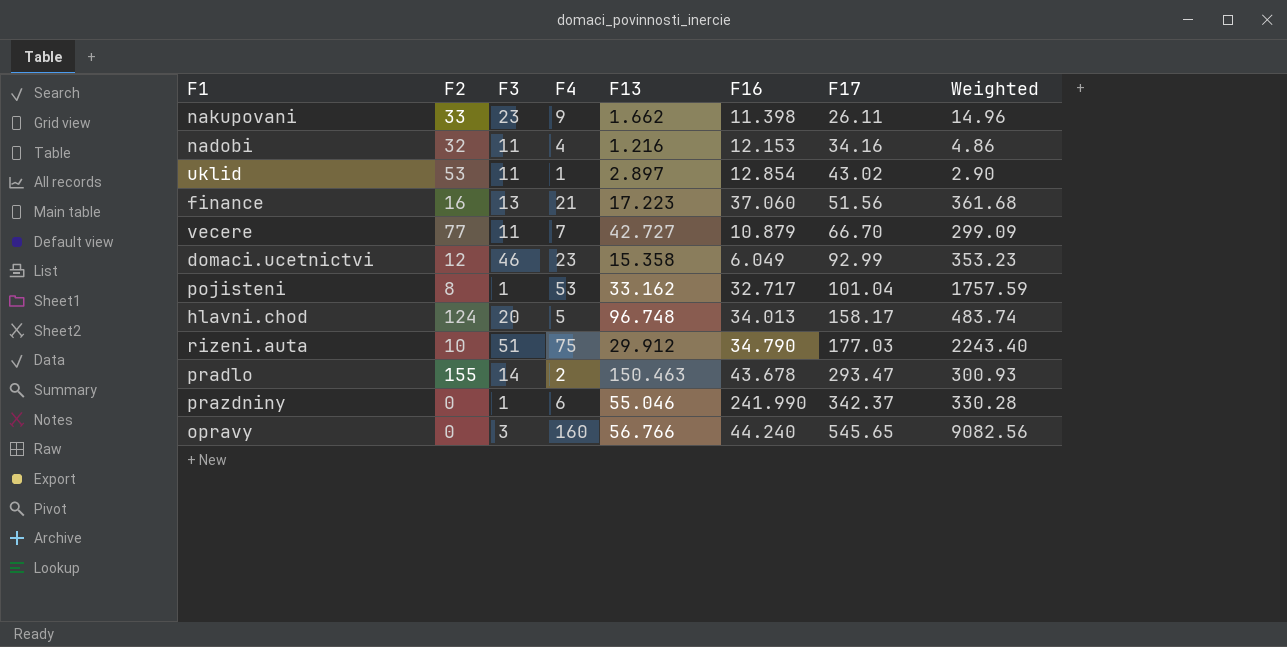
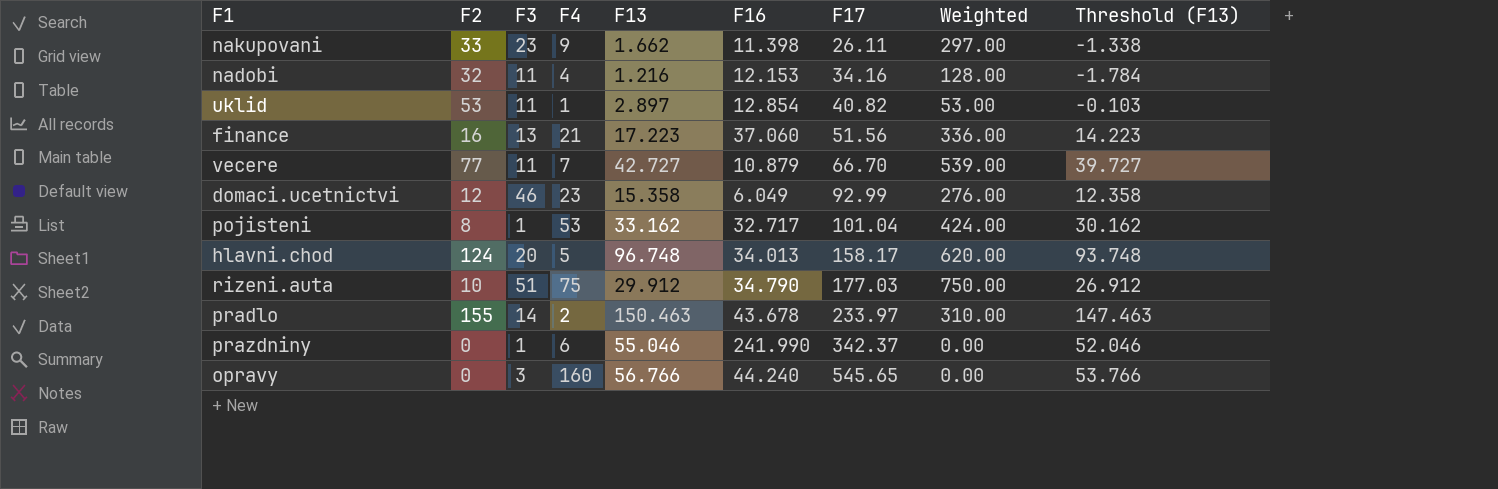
column Weighted | formula: [F4] * [F13] -> [F2] * [F4]
column Threshold (F13) | formula: none -> [F13] - 3
uklid | F17: 43.02 -> 40.82
pradlo | F17: 293.47 -> 233.97

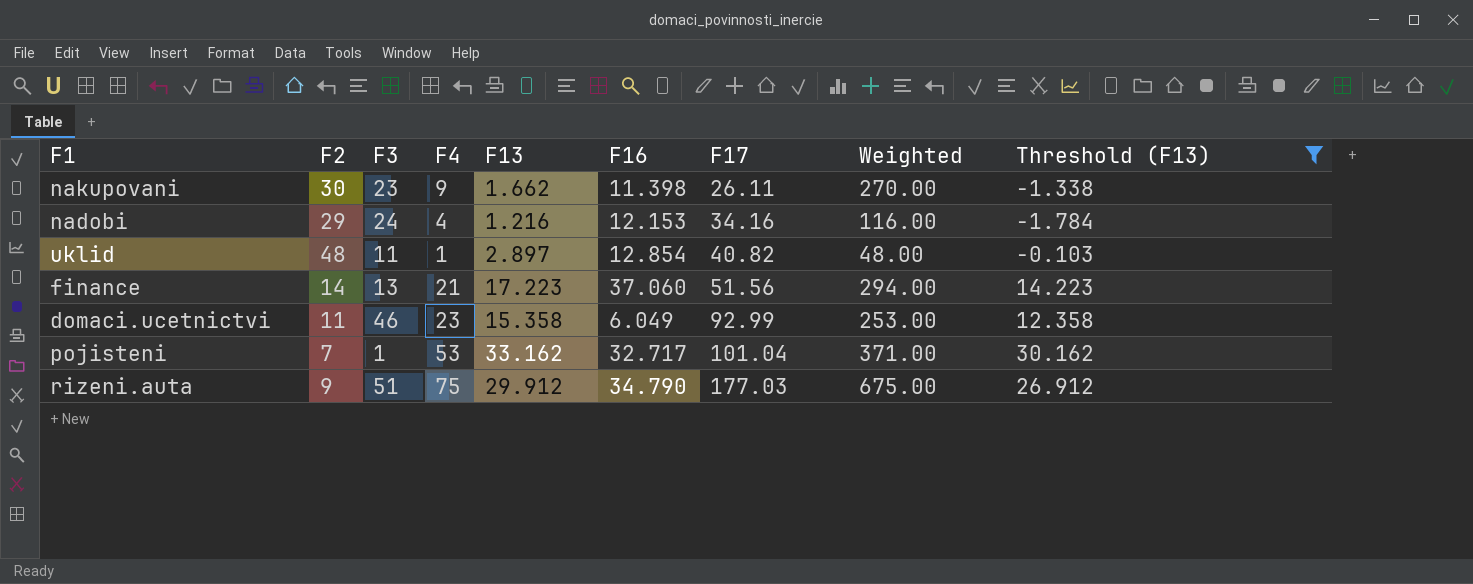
filter: none -> Threshold (F13) <= 30.162
nakupovani | F2: 33 -> 30
nakupovani | Weighted: 297.00 -> 270.00
nadobi | F2: 32 -> 29
nadobi | F3: 11 -> 24
nadobi | Weighted: 128.00 -> 116.00
uklid | F2: 53 -> 48
uklid | Weighted: 53.00 -> 48.00
finance | F2: 16 -> 14
finance | Weighted: 336.00 -> 294.00
domaci.ucetnictvi | F2: 12 -> 11
domaci.ucetnictvi | Weighted: 276.00 -> 253.00
pojisteni | F2: 8 -> 7
pojisteni | Weighted: 424.00 -> 371.00
rizeni.auta | F2: 10 -> 9
rizeni.auta | Weighted: 750.00 -> 675.00

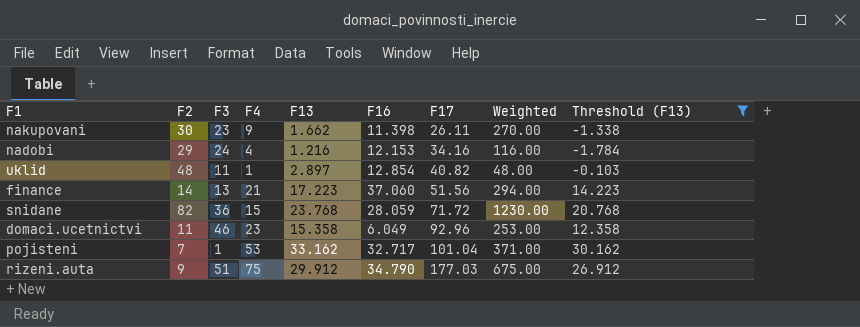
row snidane: none -> 82 | 36 | 15 | 23.768 | 28.059 | 71.72 | 1230.00 | 20.768
domaci.ucetnictvi | F17: 92.99 -> 92.96

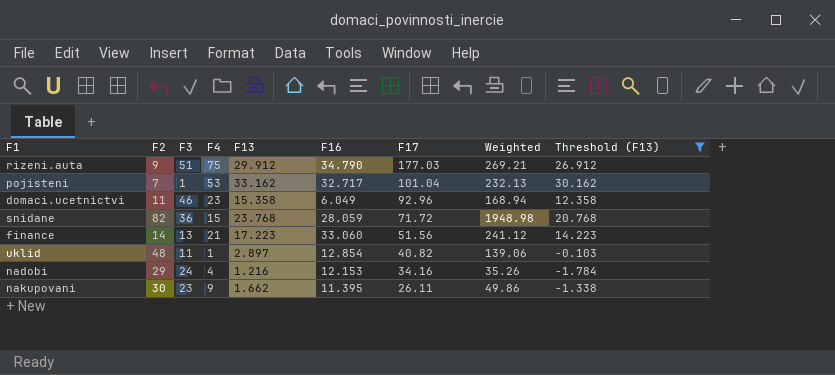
row order: F17 ascending -> F17 descending
column Weighted | formula: [F2] * [F4] -> [F2] * [F13]
finance | F16: 37.060 -> 33.060
nakupovani | F16: 11.398 -> 11.395

